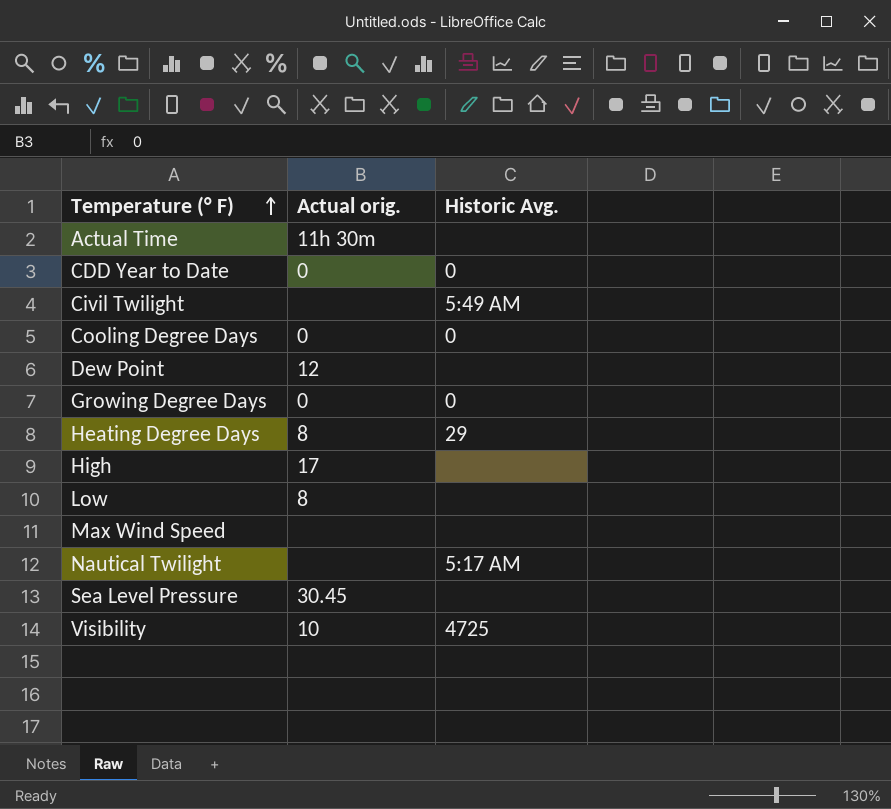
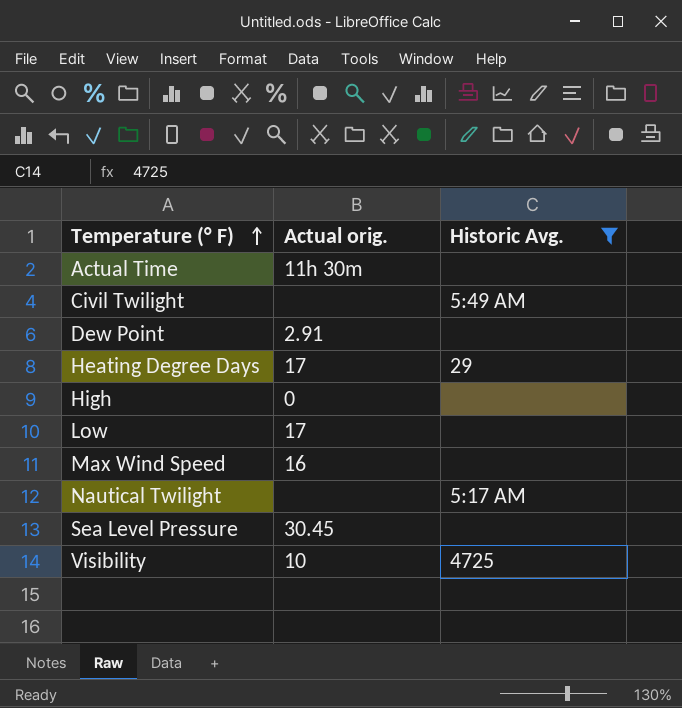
filter: none -> Historic Avg. != 0
Dew Point | Actual orig.: 12 -> 2.91
Heating Degree Days | Actual orig.: 8 -> 17
High | Actual orig.: 17 -> 0
Low | Actual orig.: 8 -> 17
Max Wind Speed | Actual orig.: none -> 16

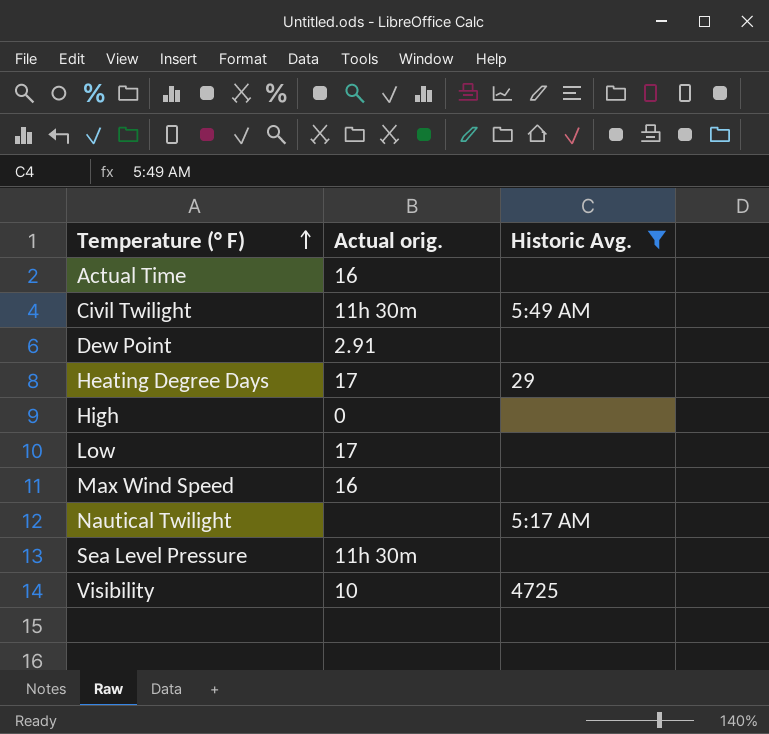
Actual Time | Actual orig.: 11h 30m -> 16
Civil Twilight | Actual orig.: none -> 11h 30m
Sea Level Pressure | Actual orig.: 30.45 -> 11h 30m

